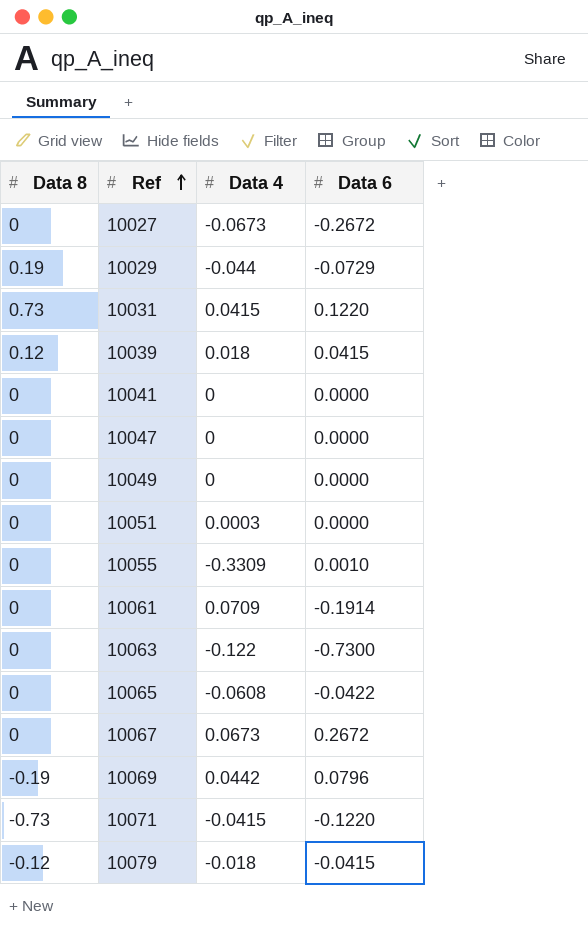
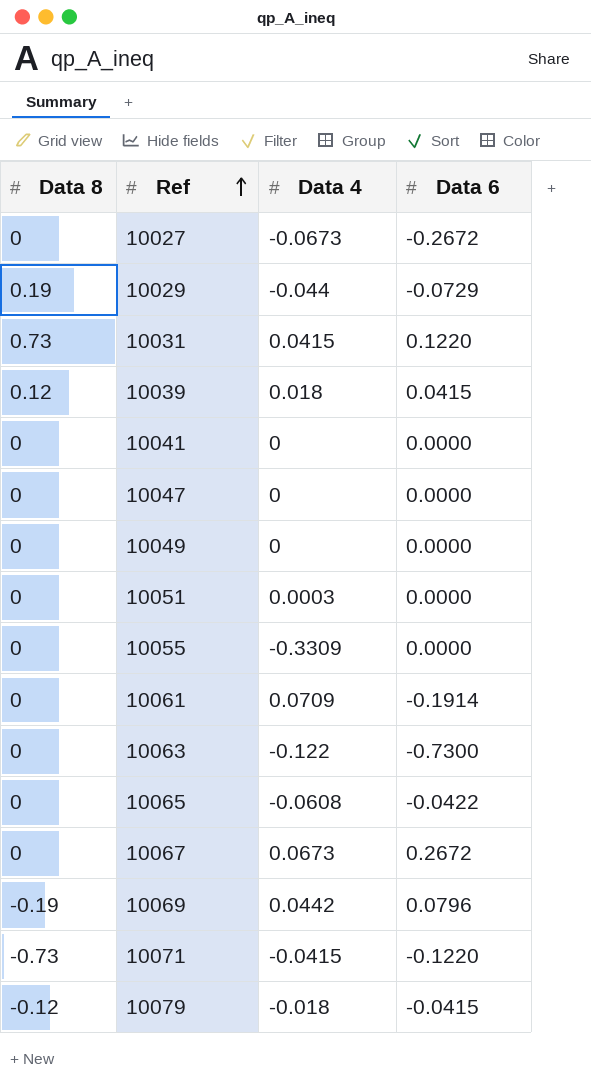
10055 | Data 6: 0.0010 -> 0.0000

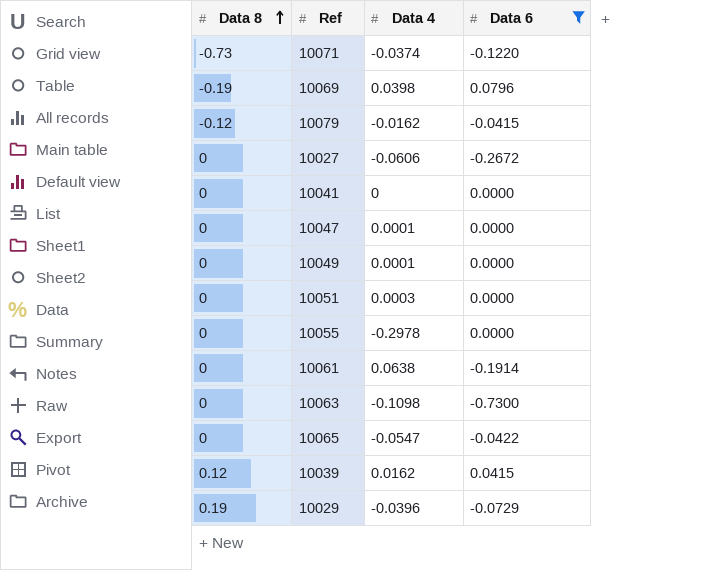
filter: none -> Data 6 <= 0.0796
row order: Ref ascending -> Data 8 ascending
10071 | Data 4: -0.0415 -> -0.0374
10069 | Data 4: 0.0442 -> 0.0398
10079 | Data 4: -0.018 -> -0.0162
10027 | Data 4: -0.0673 -> -0.0606
10047 | Data 4: 0 -> 0.0001
10049 | Data 4: 0 -> 0.0001
10055 | Data 4: -0.3309 -> -0.2978
10061 | Data 4: 0.0709 -> 0.0638
10063 | Data 4: -0.122 -> -0.1098
10065 | Data 4: -0.0608 -> -0.0547
10039 | Data 4: 0.018 -> 0.0162
10029 | Data 4: -0.044 -> -0.0396

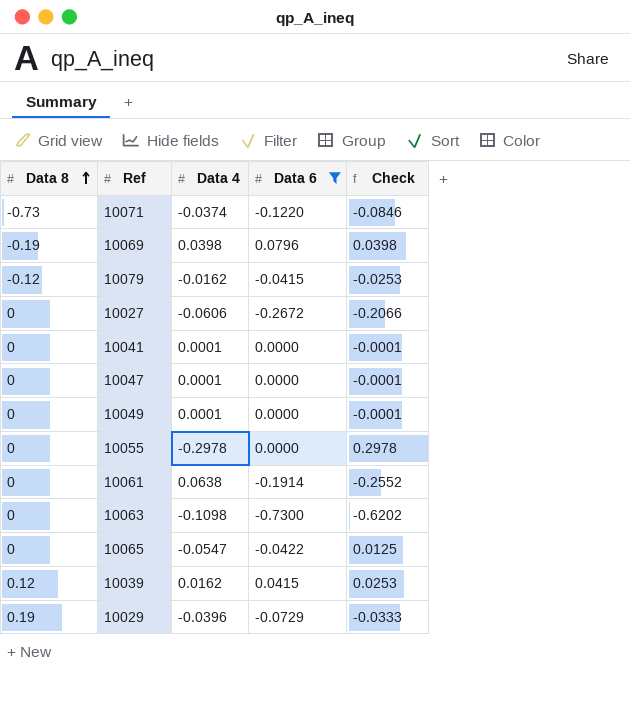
column Check | formula: none -> [Data 6] - [Data 4]
row 10051: 0 | 0.0003 | 0.0000 -> none
10041 | Data 4: 0 -> 0.0001

